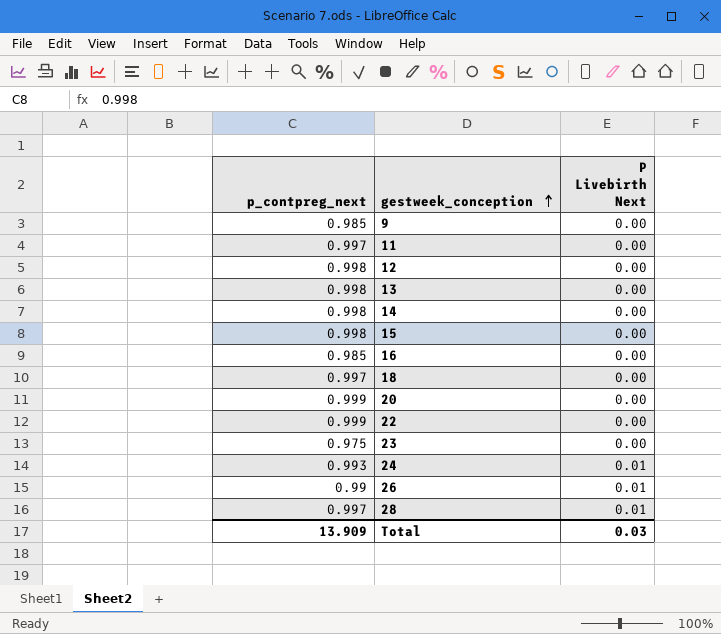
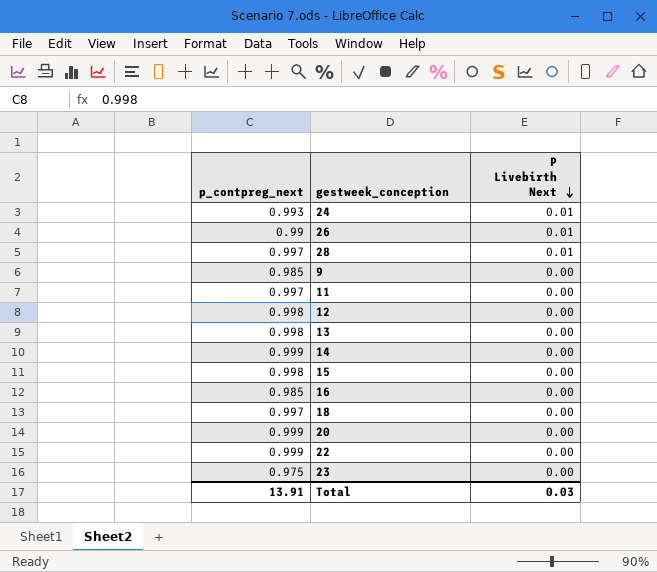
row order: gestweek_conception ascending -> P Livebirth Next descending
14 | p_contpreg_next: 0.998 -> 0.999
Total | p_contpreg_next: 13.909 -> 13.91

